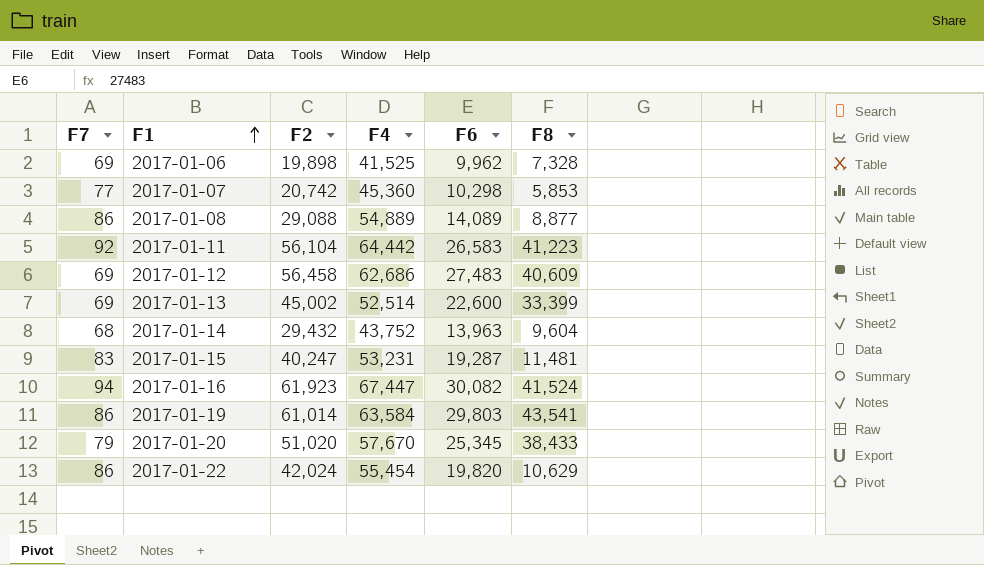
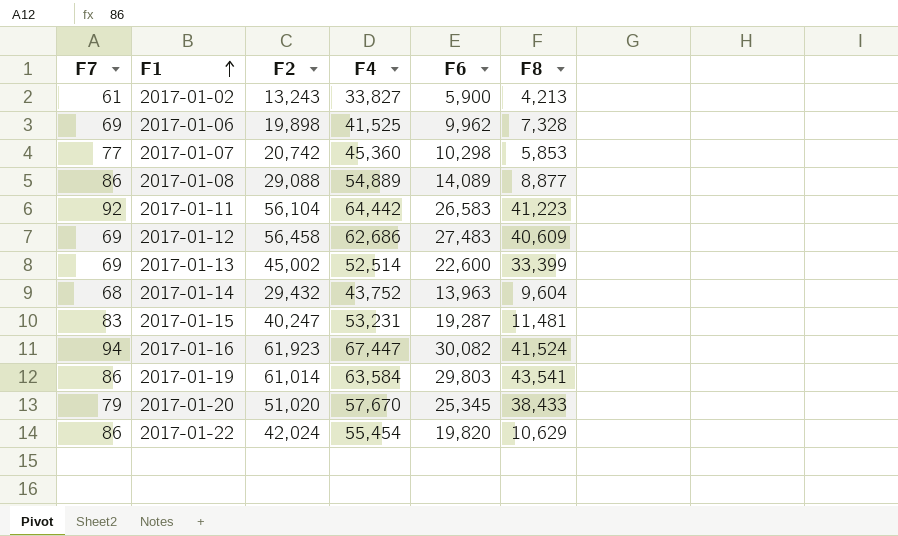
row 2017-01-02: none -> 61 | 13,243 | 33,827 | 5,900 | 4,213

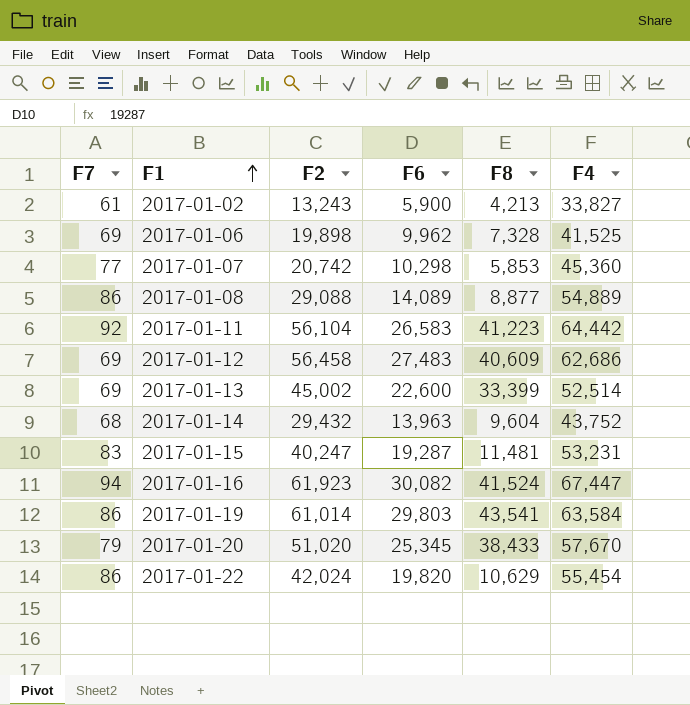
column F4 | position: 4 -> 6

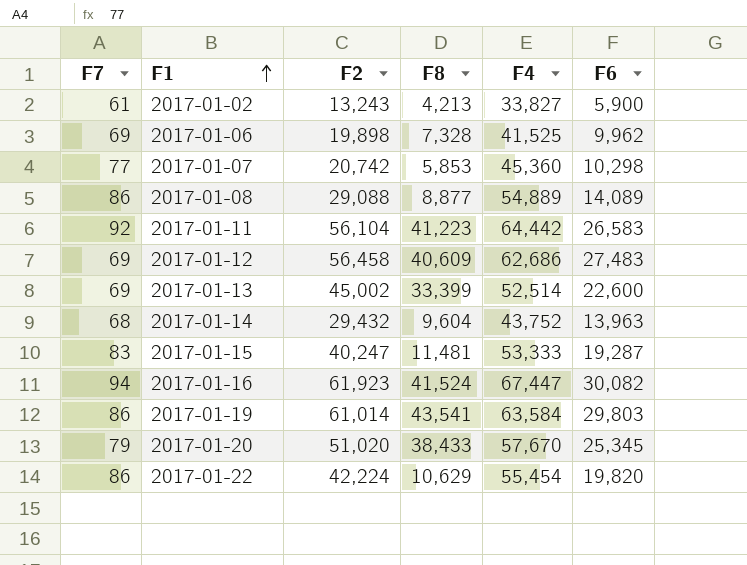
column F6 | position: 4 -> 6
2017-01-15 | F4: 53,231 -> 53,333
2017-01-22 | F2: 42,024 -> 42,224

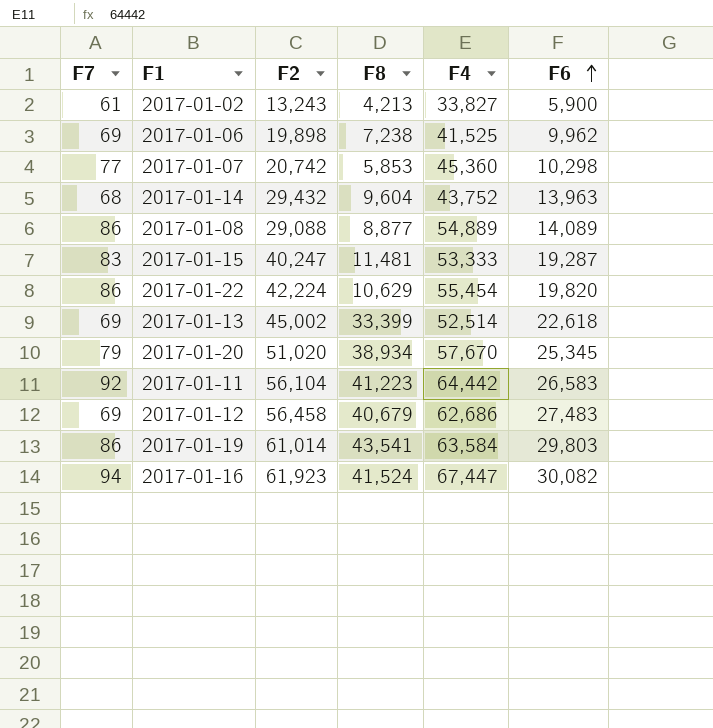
row order: F1 ascending -> F6 ascending
2017-01-06 | F8: 7,328 -> 7,238
2017-01-13 | F6: 22,600 -> 22,618
2017-01-20 | F8: 38,433 -> 38,934
2017-01-12 | F8: 40,609 -> 40,679

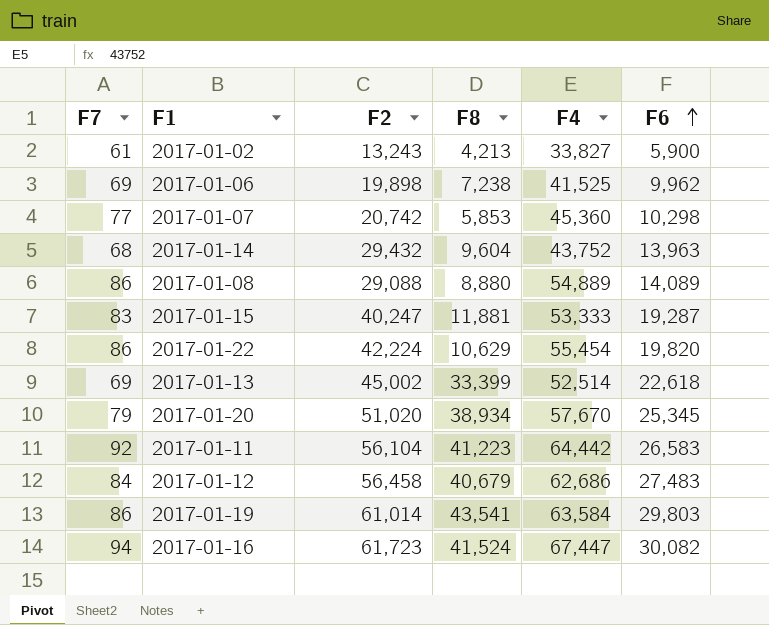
2017-01-08 | F8: 8,877 -> 8,880
2017-01-15 | F8: 11,481 -> 11,881
2017-01-12 | F7: 69 -> 84
2017-01-16 | F2: 61,923 -> 61,723

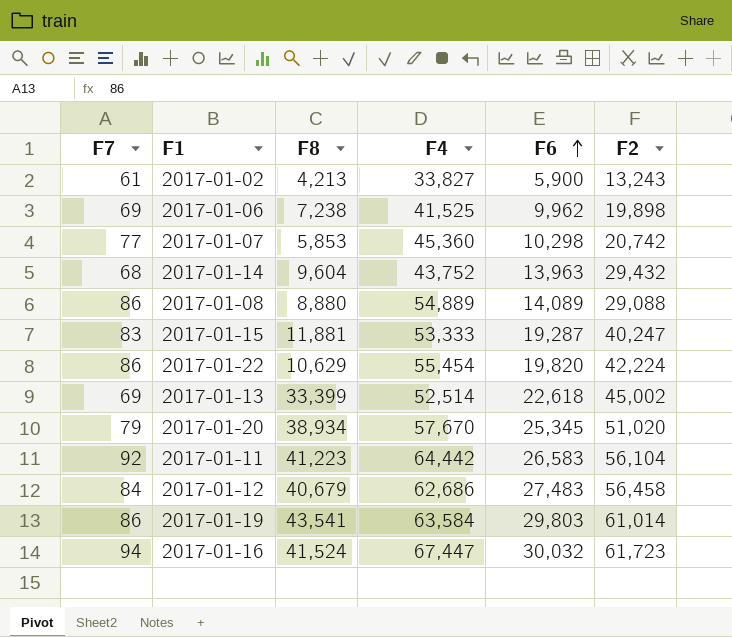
column F2 | position: 3 -> 6
2017-01-16 | F6: 30,082 -> 30,032

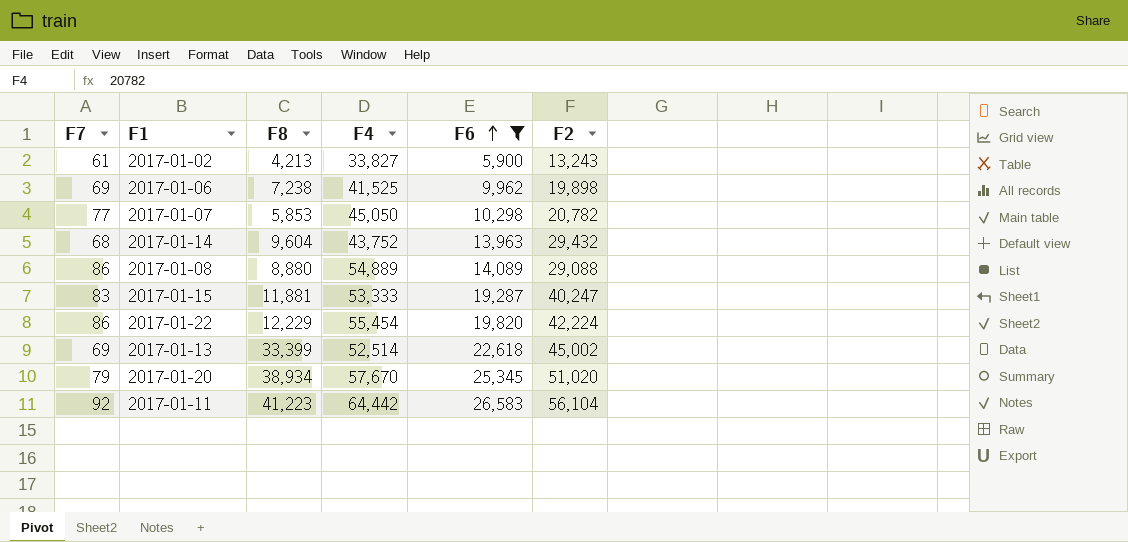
filter: none -> F6 <= 26,583
2017-01-07 | F4: 45,360 -> 45,050
2017-01-07 | F2: 20,742 -> 20,782
2017-01-22 | F8: 10,629 -> 12,229

